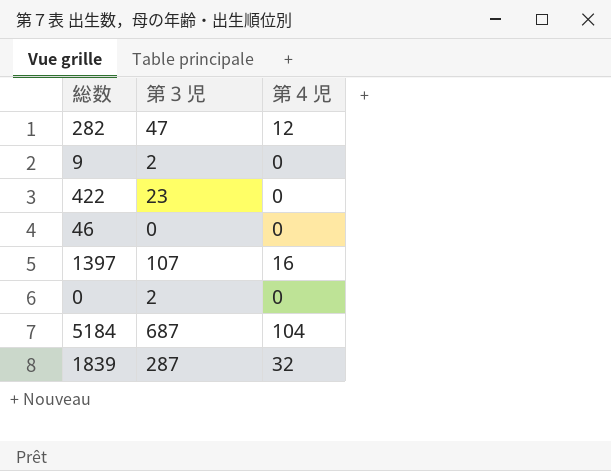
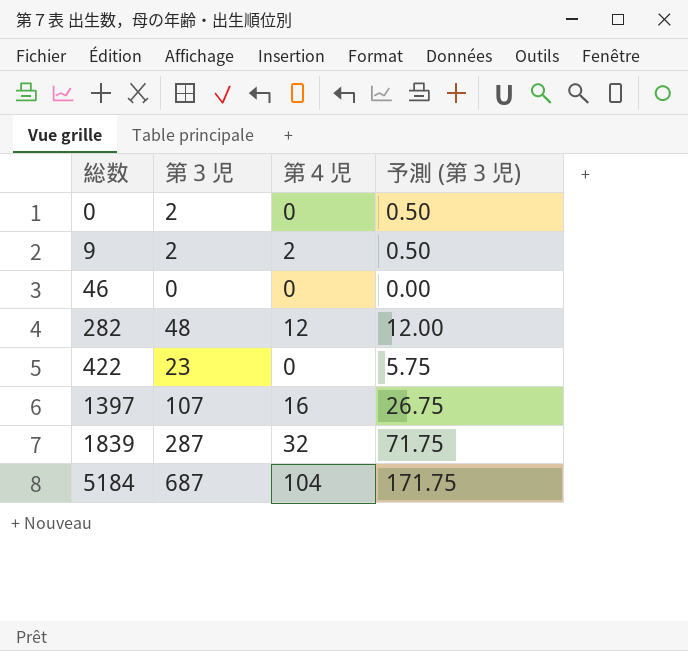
row order: none -> 総数 ascending
column 予測 (第３児) | formula: none -> [第３児] * 0.25
9 | 第４児: 0 -> 2
282 | 第３児: 47 -> 48

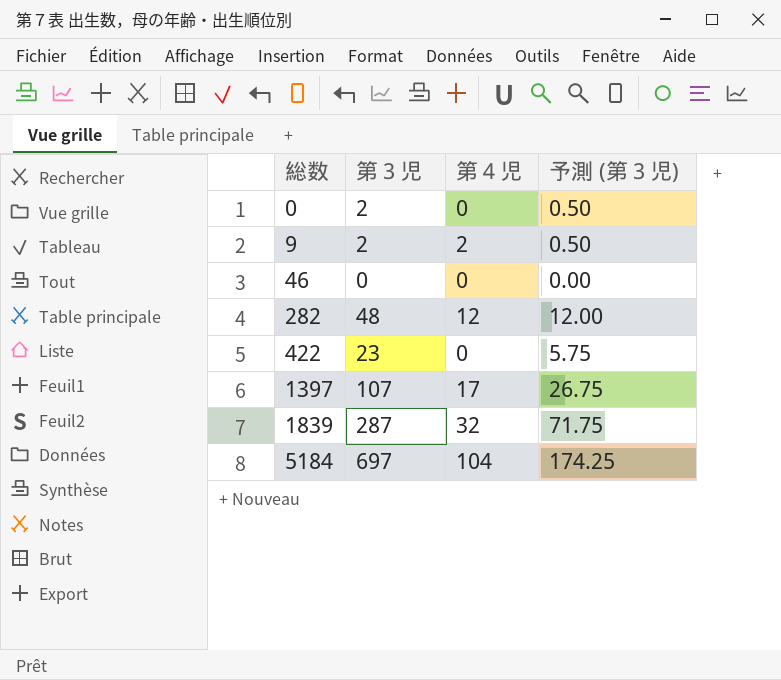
1397 | 第４児: 16 -> 17
5184 | 第３児: 687 -> 697
5184 | 予測 (第３児): 171.75 -> 174.25

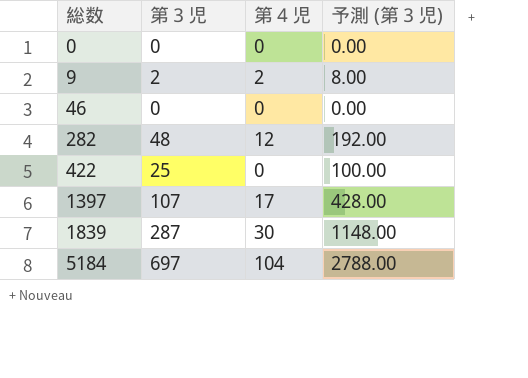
column 予測 (第３児) | formula: [第３児] * 0.25 -> [第３児] * 4
0 | 第３児: 2 -> 0
422 | 第３児: 23 -> 25
1839 | 第４児: 32 -> 30

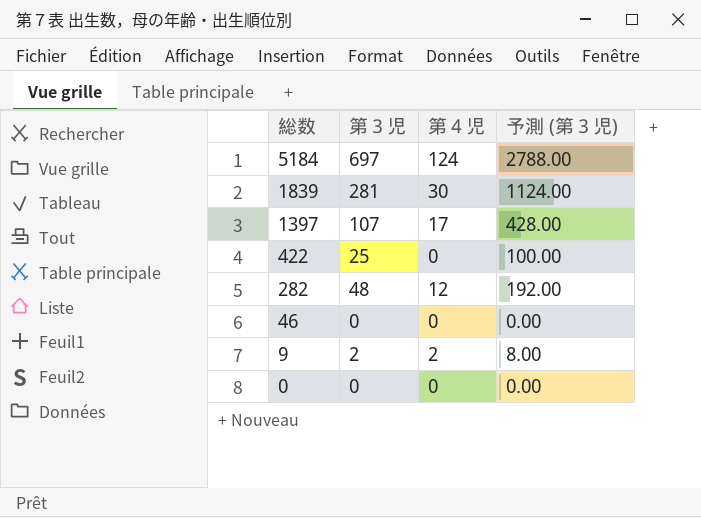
row order: 総数 ascending -> 総数 descending
5184 | 第４児: 104 -> 124
1839 | 第３児: 287 -> 281
1839 | 予測 (第３児): 1148.00 -> 1124.00

